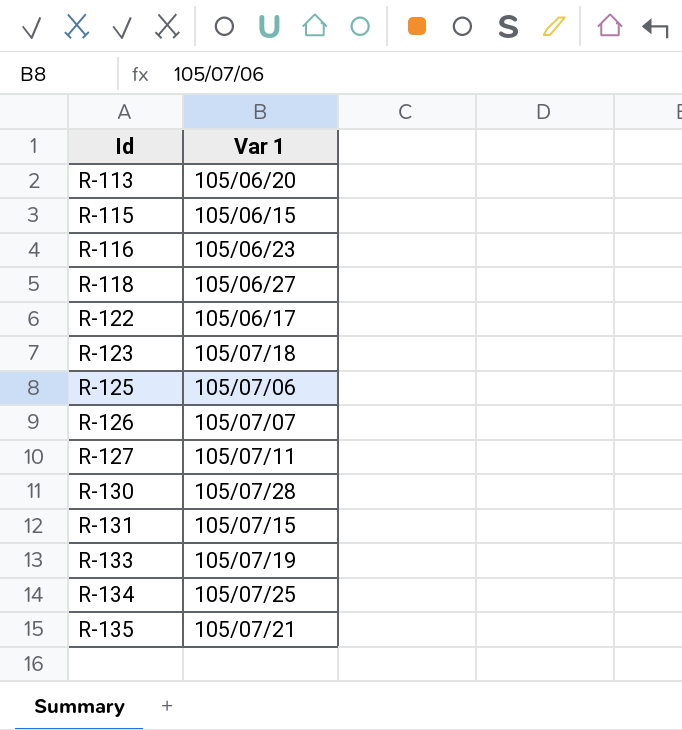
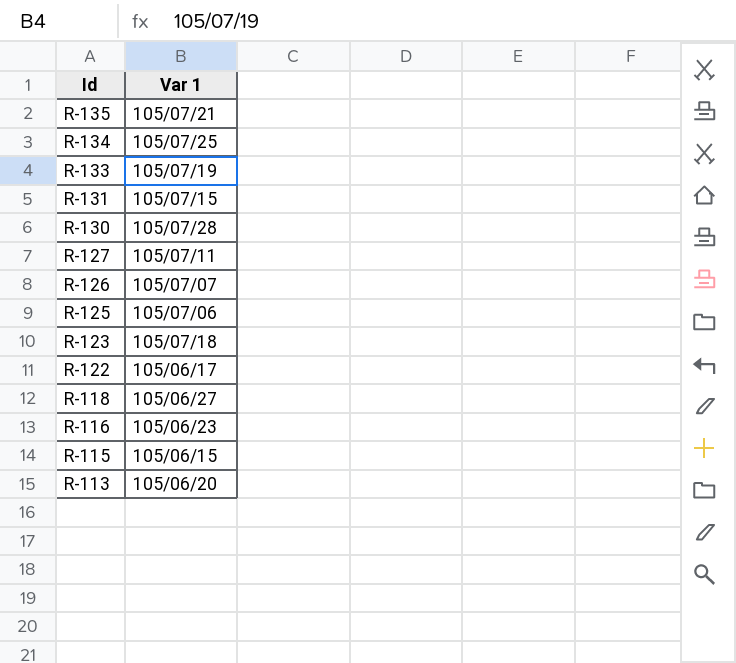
row order: Id ascending -> Id descending

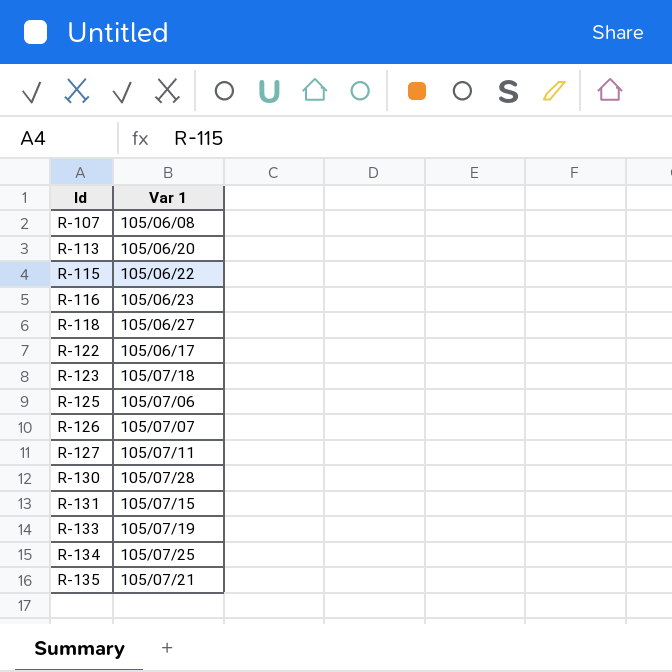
row order: Id descending -> Id ascending
row R-107: none -> 105/06/08
R-115 | Var 1: 105/06/15 -> 105/06/22

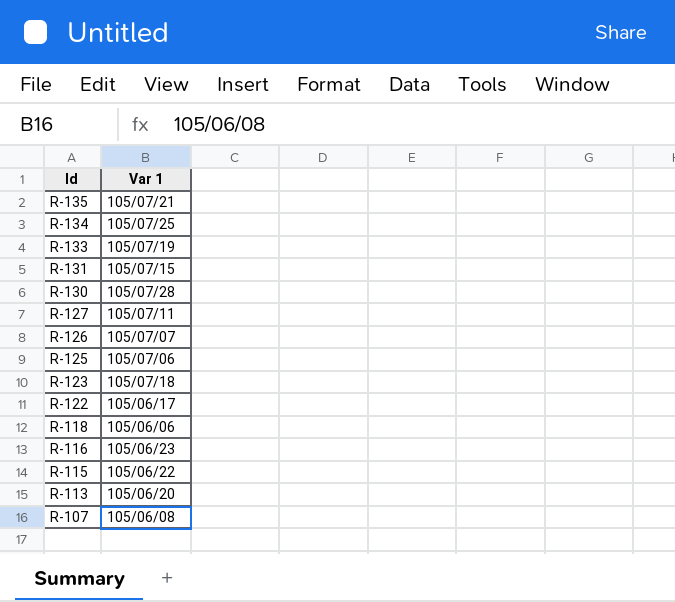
row order: Id ascending -> Id descending
R-118 | Var 1: 105/06/27 -> 105/06/06

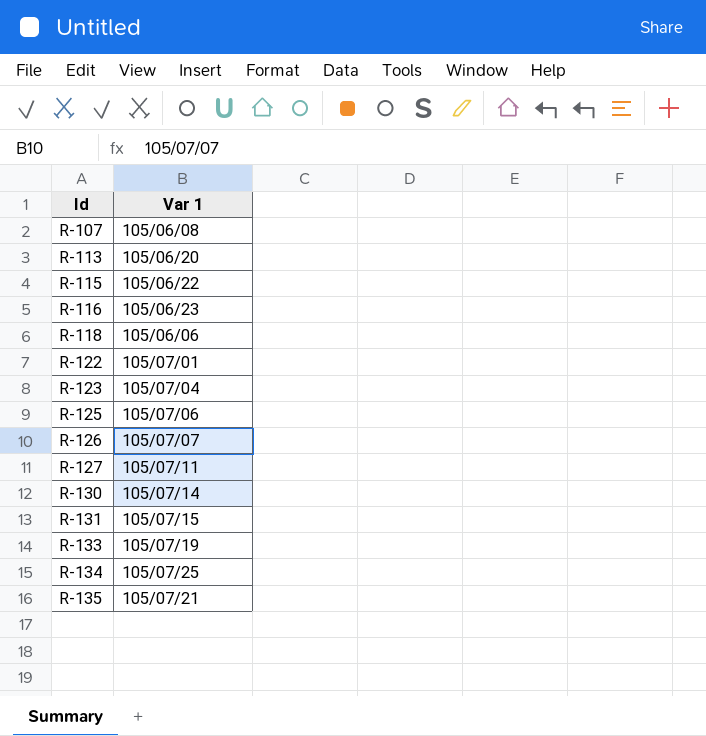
row order: Id descending -> Id ascending
R-122 | Var 1: 105/06/17 -> 105/07/01
R-123 | Var 1: 105/07/18 -> 105/07/04
R-130 | Var 1: 105/07/28 -> 105/07/14

